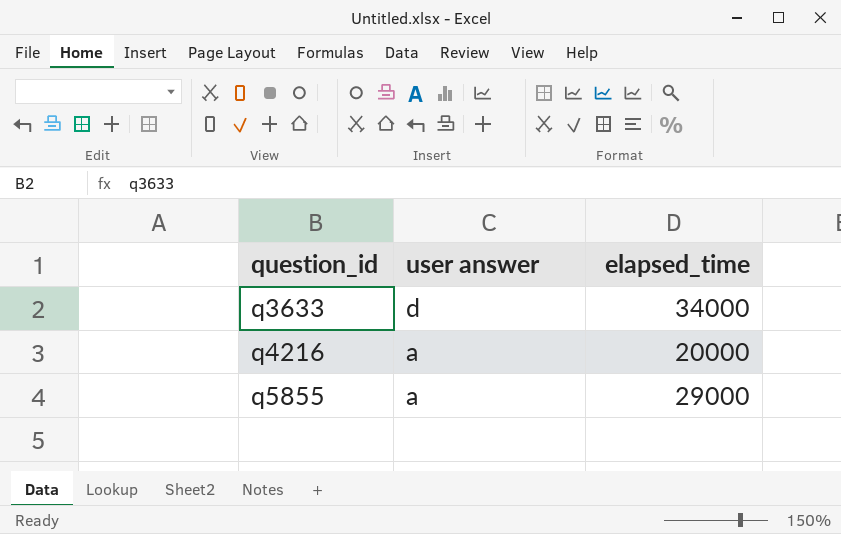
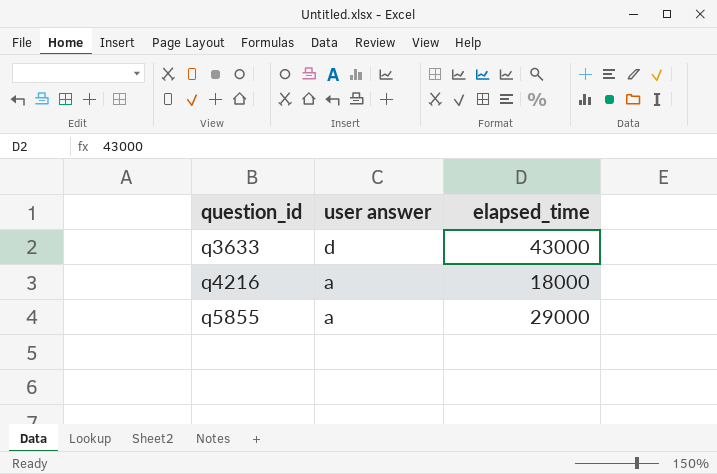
q3633 | elapsed_time: 34000 -> 43000
q4216 | elapsed_time: 20000 -> 18000

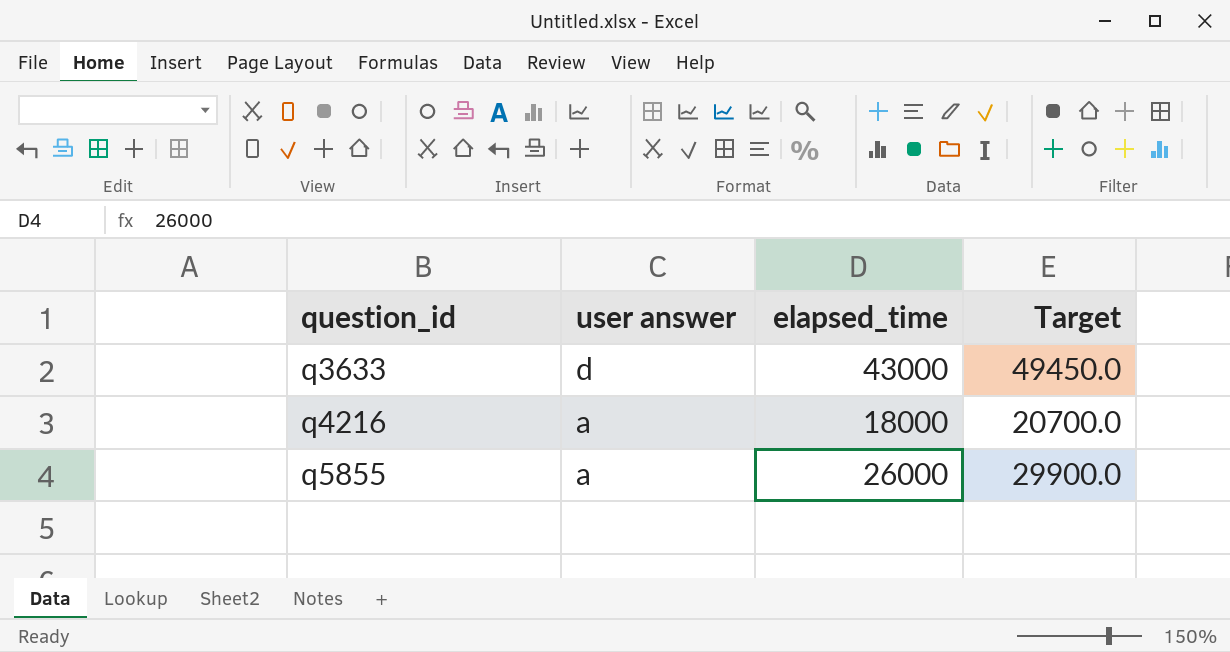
column Target | formula: none -> [elapsed_time] * 1.15
q5855 | elapsed_time: 29000 -> 26000

